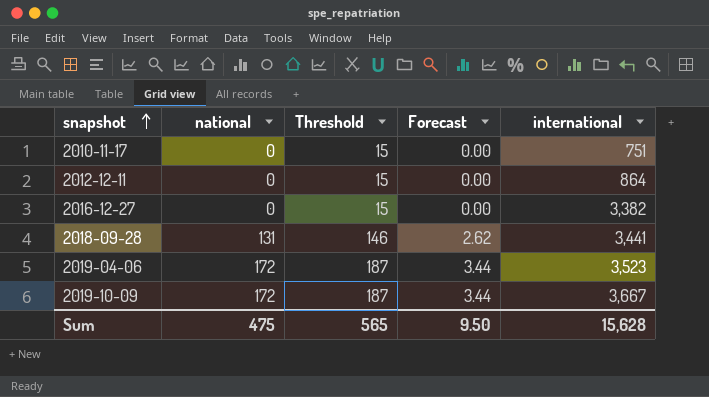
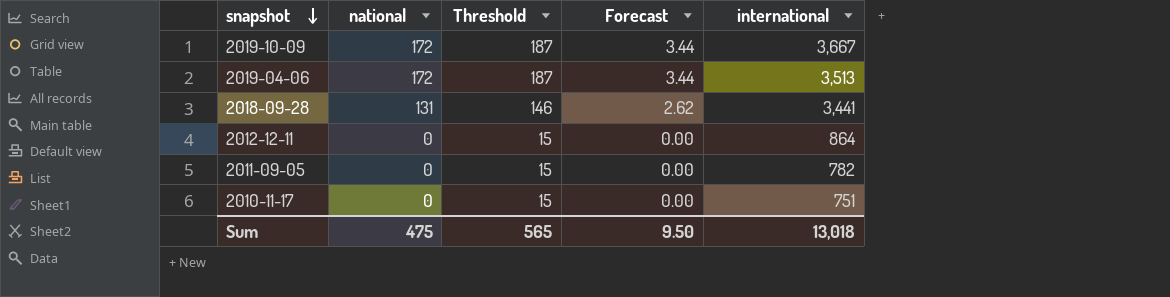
row order: snapshot ascending -> snapshot descending
row 2016-12-27: 0 | 15 | 0.00 | 3,382 -> none
2019-04-06 | international: 3,523 -> 3,513
row 2011-09-05: none -> 0 | 15 | 0.00 | 782
Sum | international: 15,628 -> 13,018

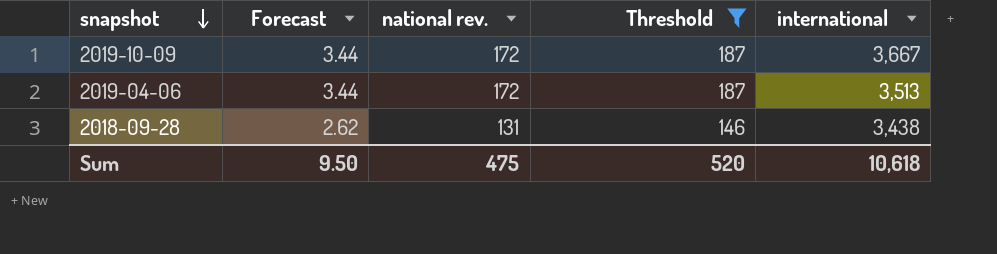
filter: none -> Threshold != 15
column Forecast | position: 4 -> 2
column name: national -> national rev.
2018-09-28 | international: 3,441 -> 3,438
Sum | Threshold: 565 -> 520
Sum | international: 13,018 -> 10,618

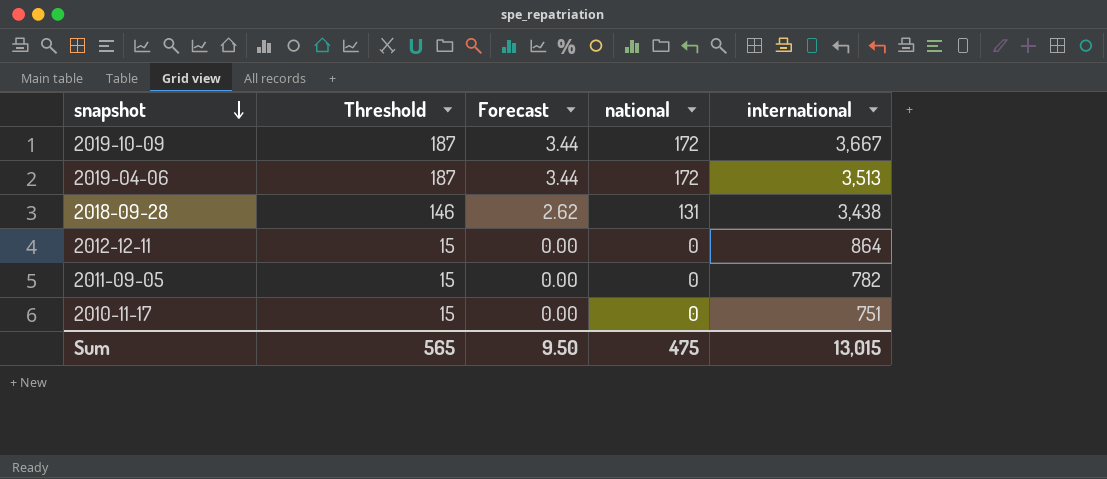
filter: Threshold != 15 -> none
column Threshold | position: 4 -> 2
column name: national rev. -> national
Sum | Threshold: 520 -> 565
Sum | international: 10,618 -> 13,015

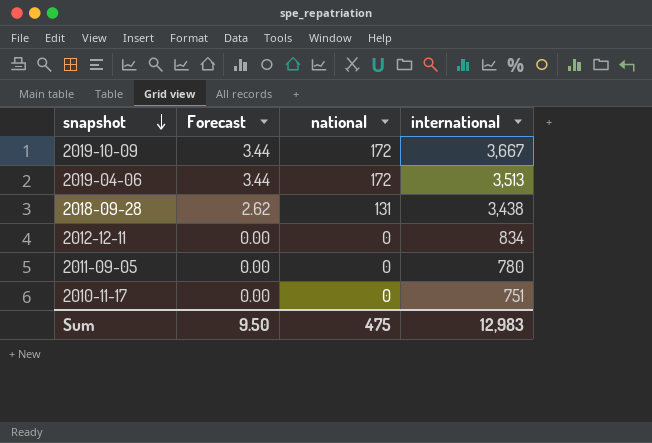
column Threshold | formula: [national] + 15 -> none
2012-12-11 | international: 864 -> 834
2011-09-05 | international: 782 -> 780
Sum | international: 13,015 -> 12,983

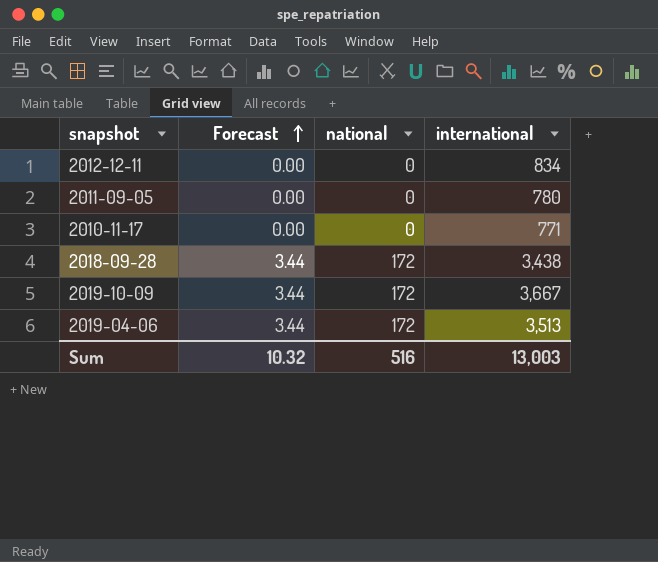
row order: snapshot descending -> Forecast ascending
2010-11-17 | international: 751 -> 771
2018-09-28 | Forecast: 2.62 -> 3.44
2018-09-28 | national: 131 -> 172
Sum | Forecast: 9.50 -> 10.32
Sum | national: 475 -> 516
Sum | international: 12,983 -> 13,003

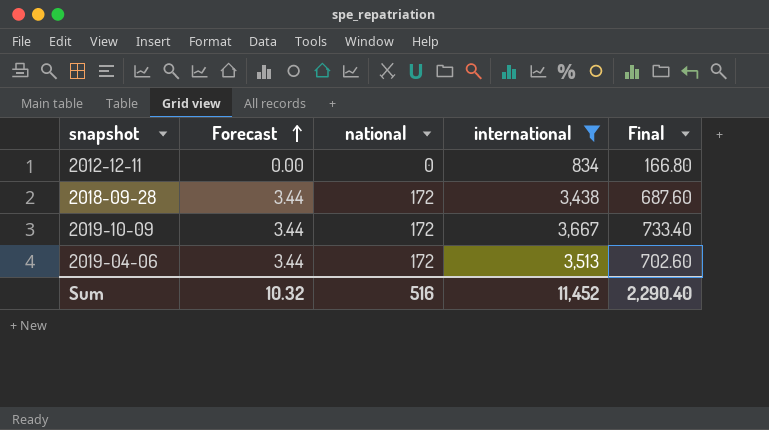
filter: none -> international >= 834
column Final | formula: none -> [international] * 0.2
Sum | international: 13,003 -> 11,452

